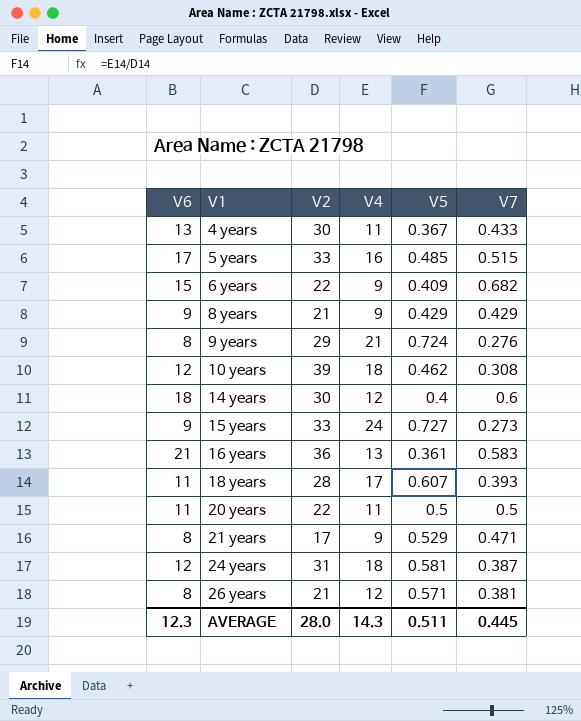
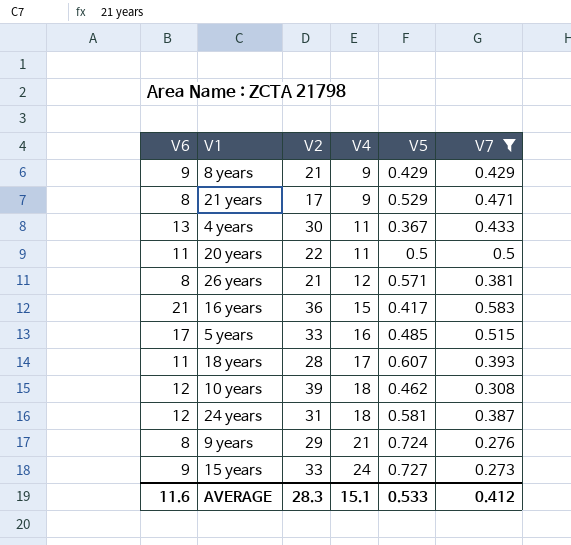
filter: none -> V7 <= 0.583
row order: V1 ascending -> V4 ascending
16 years | V4: 13 -> 15
16 years | V5: 0.361 -> 0.417
AVERAGE | V6: 12.3 -> 11.6
AVERAGE | V2: 28.0 -> 28.3
AVERAGE | V4: 14.3 -> 15.1
AVERAGE | V5: 0.511 -> 0.533
AVERAGE | V7: 0.445 -> 0.412

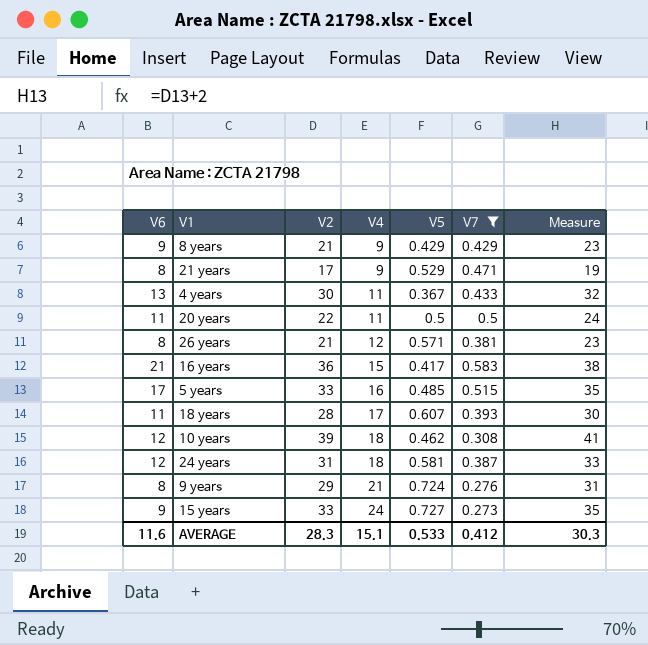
column Measure | formula: none -> [V2] + 2

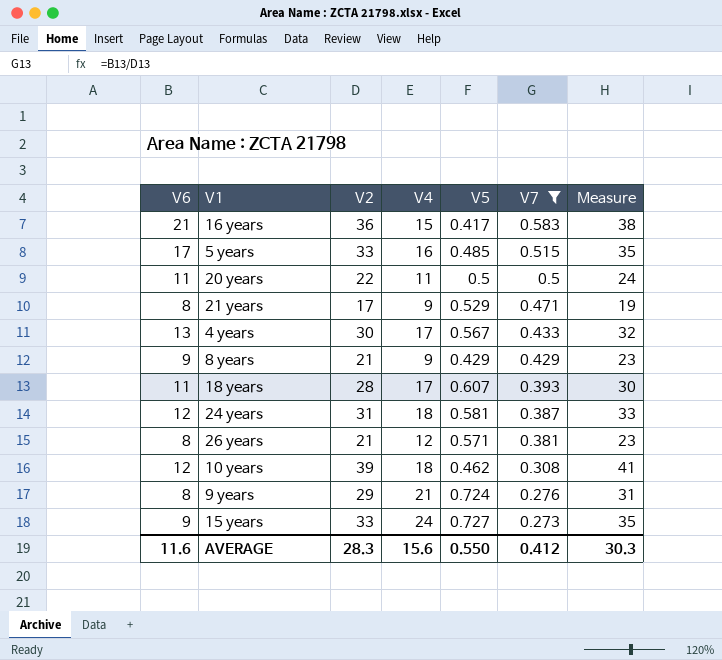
row order: V4 ascending -> V7 descending
4 years | V4: 11 -> 17
4 years | V5: 0.367 -> 0.567
AVERAGE | V4: 15.1 -> 15.6
AVERAGE | V5: 0.533 -> 0.550

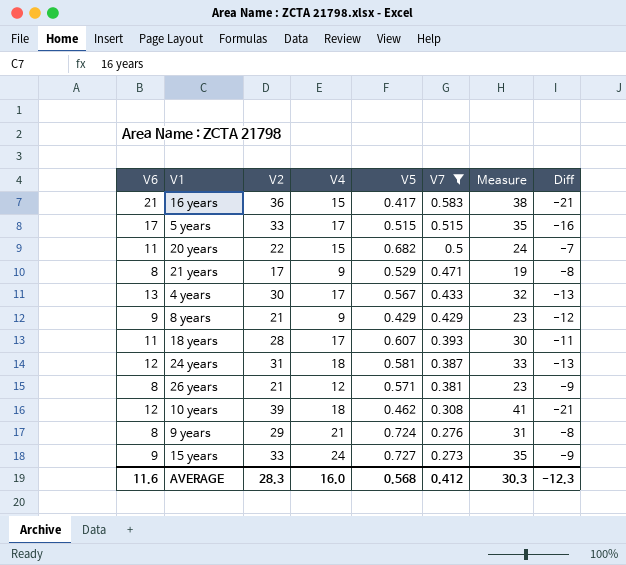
column Diff | formula: none -> [V4] - [V2]
5 years | V4: 16 -> 17
5 years | V5: 0.485 -> 0.515
20 years | V4: 11 -> 15
20 years | V5: 0.5 -> 0.682
AVERAGE | V4: 15.6 -> 16.0
AVERAGE | V5: 0.550 -> 0.568

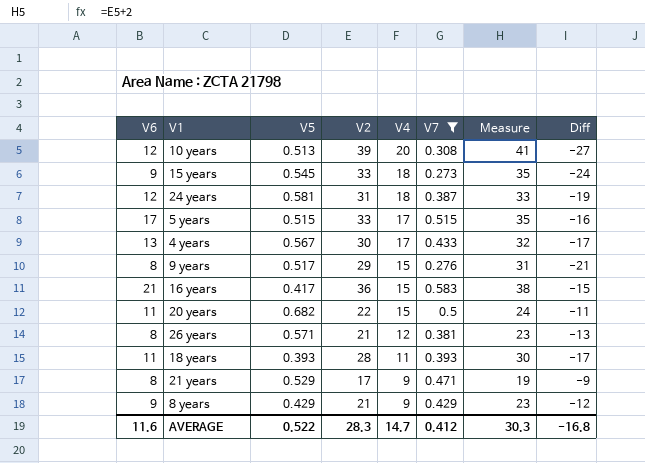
row order: V7 descending -> V4 descending
column V5 | position: 5 -> 3
column Diff | formula: [V4] - [V2] -> [V6] - [V2]
10 years | V5: 0.462 -> 0.513
10 years | V4: 18 -> 20
15 years | V5: 0.727 -> 0.545
15 years | V4: 24 -> 18
9 years | V5: 0.724 -> 0.517
9 years | V4: 21 -> 15
18 years | V5: 0.607 -> 0.393
18 years | V4: 17 -> 11
AVERAGE | V5: 0.568 -> 0.522
AVERAGE | V4: 16.0 -> 14.7
AVERAGE | Diff: -12.3 -> -16.8

